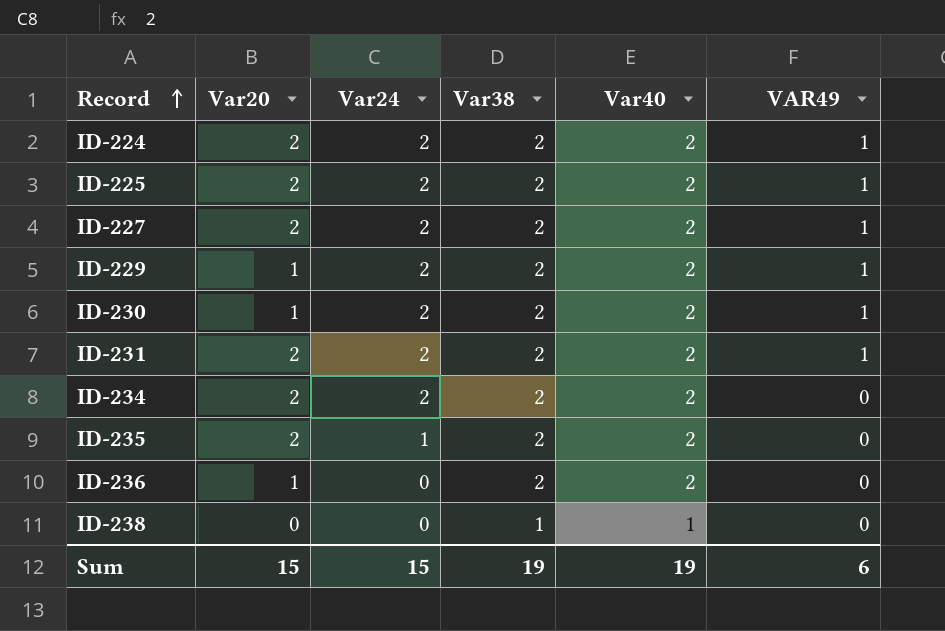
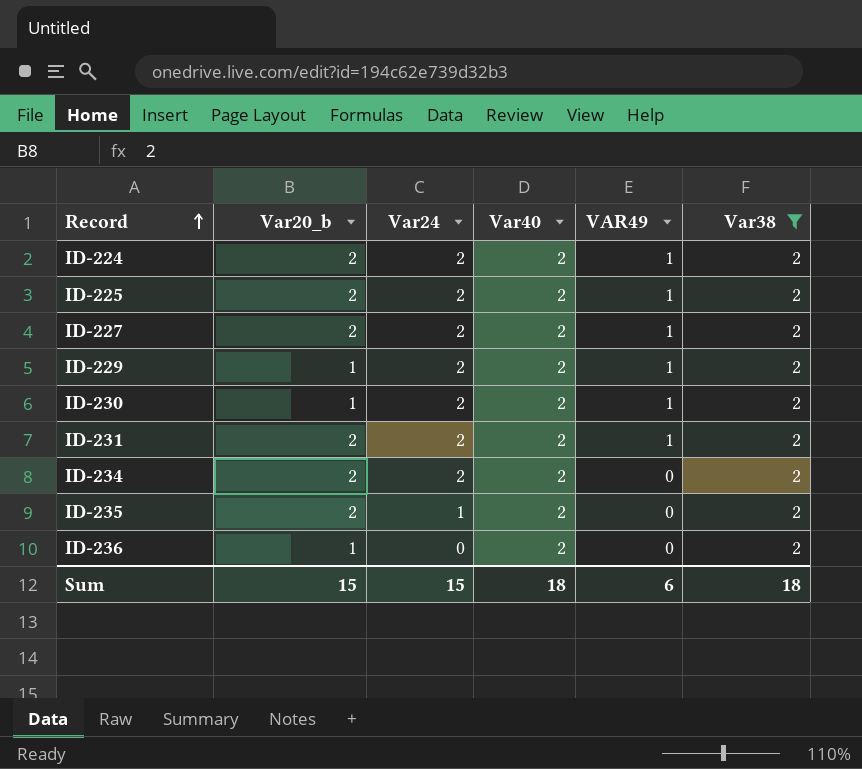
filter: none -> Var38 = 2
column name: Var20 -> Var20_b
column Var38 | position: 4 -> 6
Sum | Var40: 19 -> 18
Sum | Var38: 19 -> 18

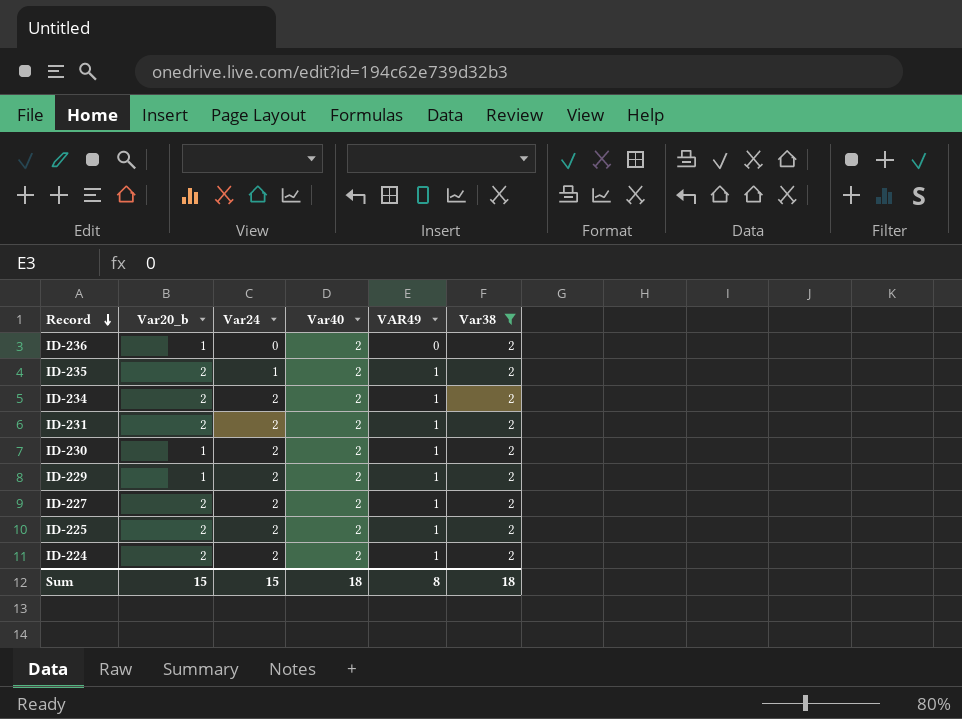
row order: Record ascending -> Record descending
ID-235 | VAR49: 0 -> 1
ID-234 | VAR49: 0 -> 1
Sum | VAR49: 6 -> 8

